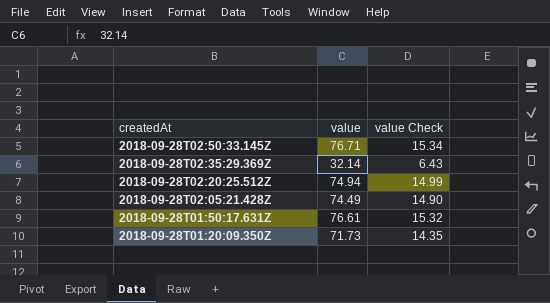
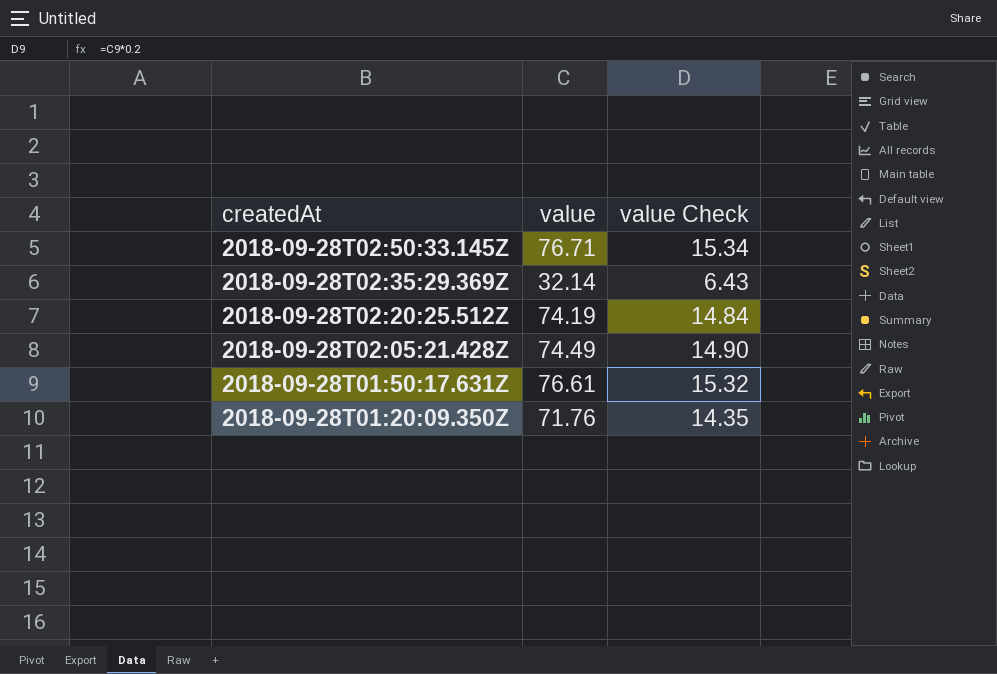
2018-09-28T02:20:25.512Z | value: 74.94 -> 74.19
2018-09-28T02:20:25.512Z | value Check: 14.99 -> 14.84
2018-09-28T01:20:09.350Z | value: 71.73 -> 71.76

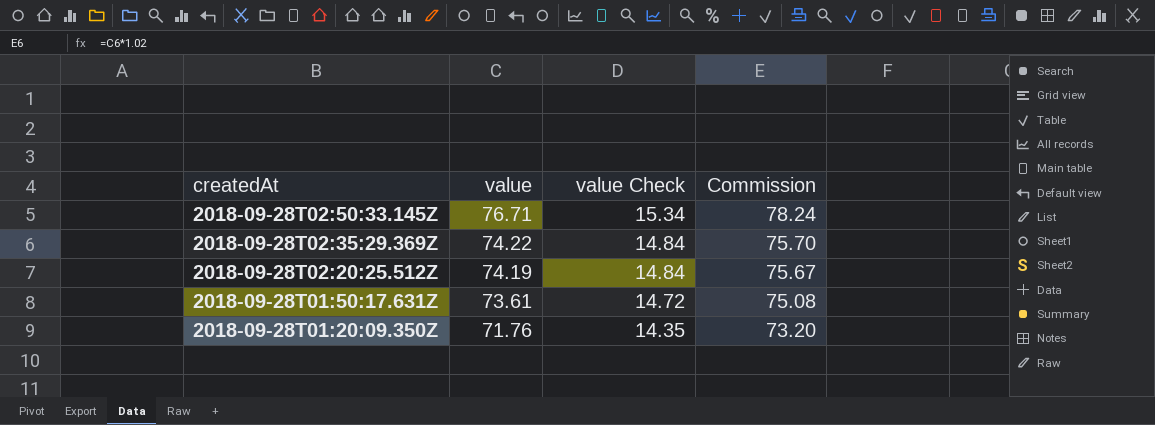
column Commission | formula: none -> [value] * 1.02
row 2018-09-28T02:05:21.428Z: 74.49 | 14.90 -> none
2018-09-28T02:35:29.369Z | value: 32.14 -> 74.22
2018-09-28T02:35:29.369Z | value Check: 6.43 -> 14.84
2018-09-28T01:50:17.631Z | value: 76.61 -> 73.61
2018-09-28T01:50:17.631Z | value Check: 15.32 -> 14.72

